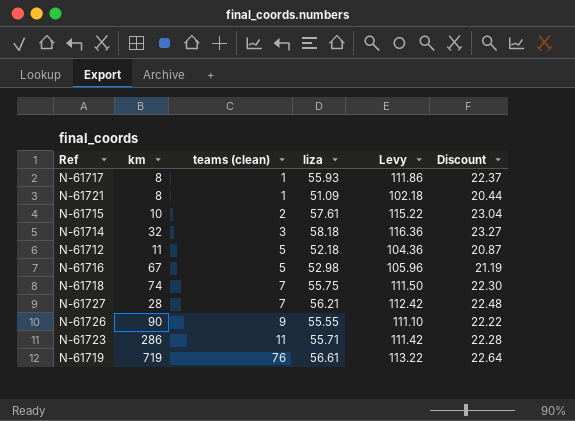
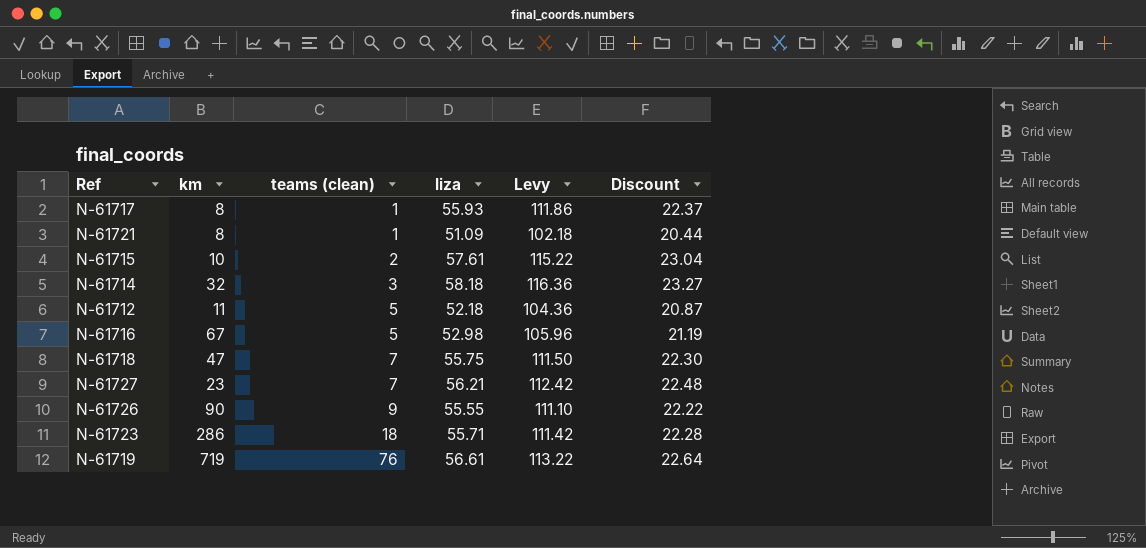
N-61718 | km: 74 -> 47
N-61727 | km: 28 -> 23
N-61723 | teams (clean): 11 -> 18

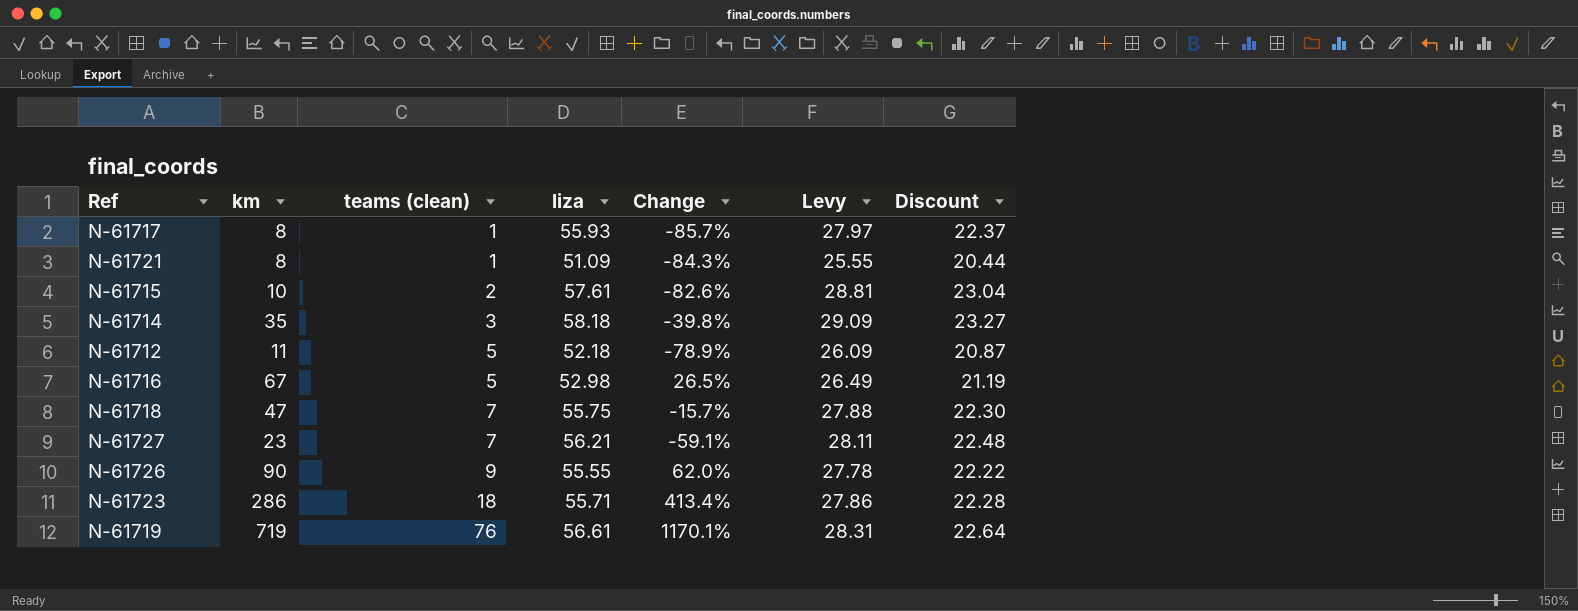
column Change | formula: none -> ([km] - [liza]) / [liza]
column Levy | formula: [liza] * 2 -> [liza] * 0.5
N-61714 | km: 32 -> 35

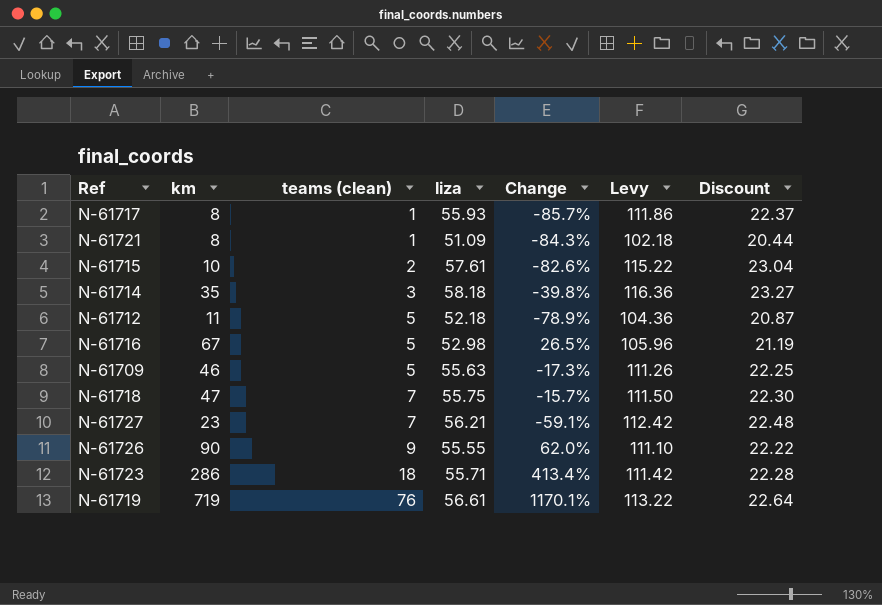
column Levy | formula: [liza] * 0.5 -> [liza] * 2
row N-61709: none -> 46 | 5 | 55.63 | -17.3% | 111.26 | 22.25

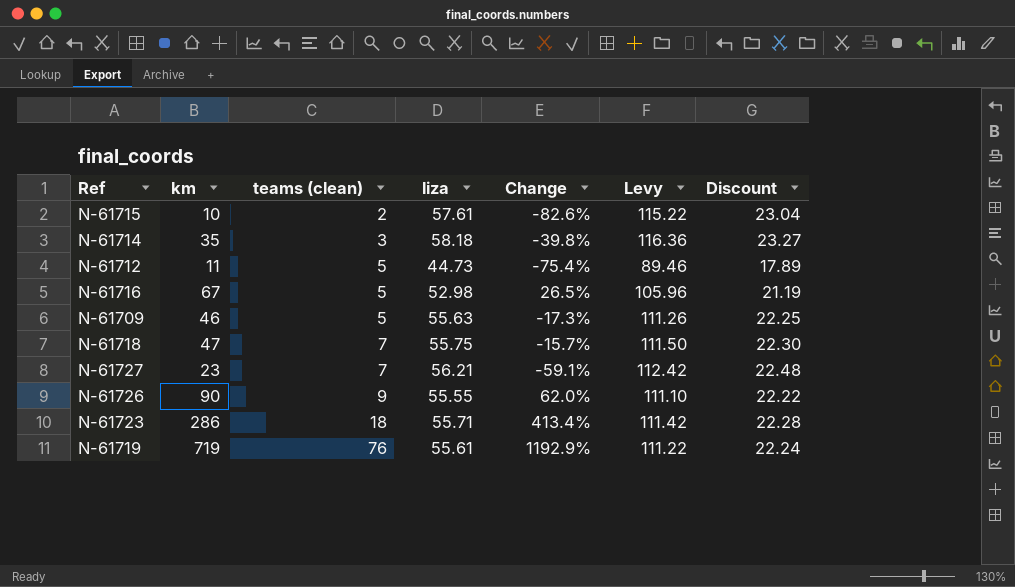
row N-61717: 8 | 1 | 55.93 | -85.7% | 111.86 | 22.37 -> none
row N-61721: 8 | 1 | 51.09 | -84.3% | 102.18 | 20.44 -> none
N-61712 | liza: 52.18 -> 44.73
N-61712 | Change: -78.9% -> -75.4%
N-61712 | Levy: 104.36 -> 89.46
N-61712 | Discount: 20.87 -> 17.89
N-61719 | liza: 56.61 -> 55.61
N-61719 | Change: 1170.1% -> 1192.9%
N-61719 | Levy: 113.22 -> 111.22
N-61719 | Discount: 22.64 -> 22.24

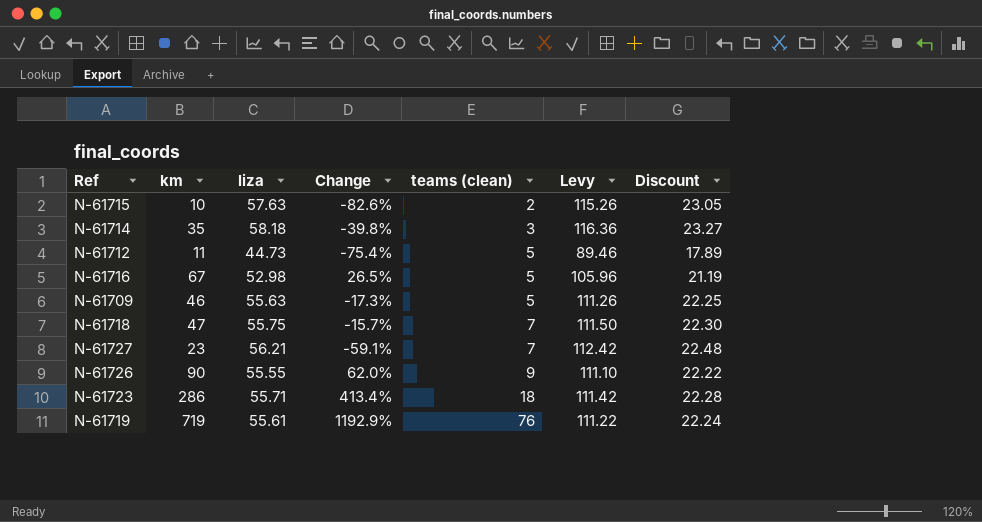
column teams (clean) | position: 3 -> 5
N-61715 | liza: 57.61 -> 57.63
N-61715 | Levy: 115.22 -> 115.26
N-61715 | Discount: 23.04 -> 23.05

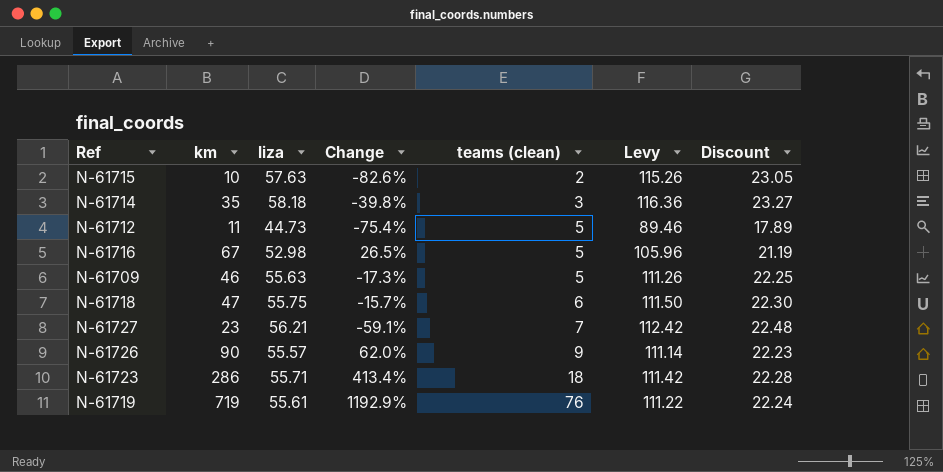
N-61718 | teams (clean): 7 -> 6
N-61726 | liza: 55.55 -> 55.57
N-61726 | Levy: 111.10 -> 111.14
N-61726 | Discount: 22.22 -> 22.23

